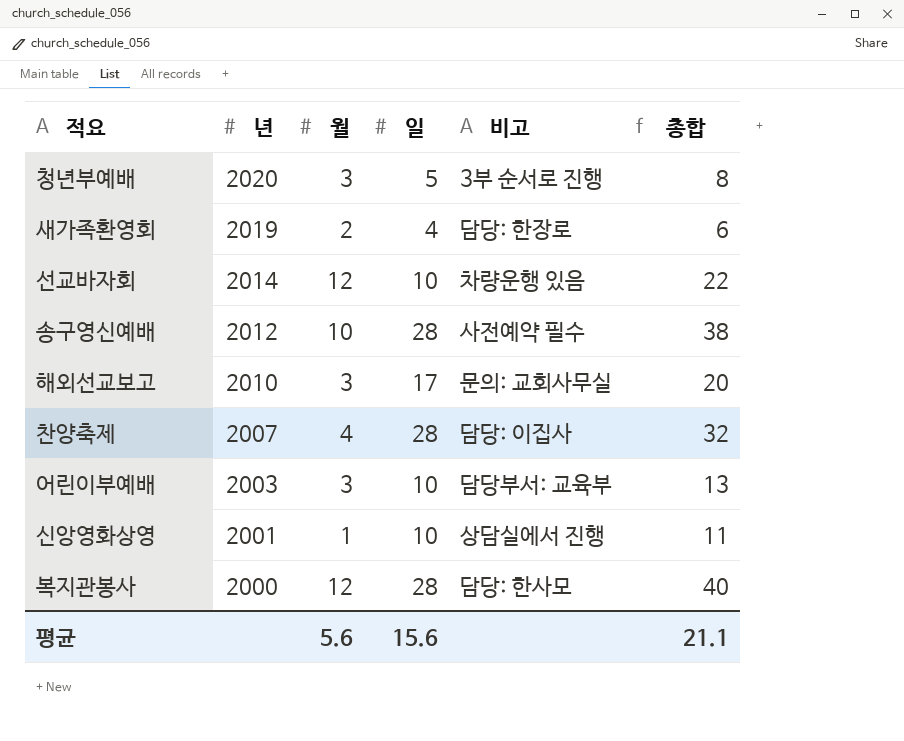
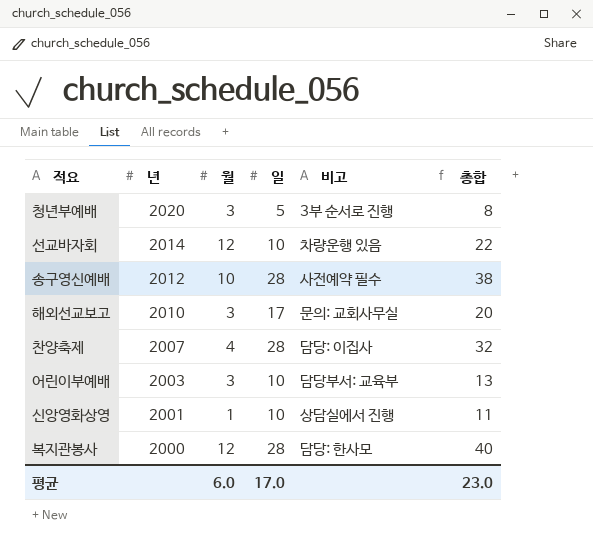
row 새가족환영회: 2019 | 2 | 4 | 담당: 한장로 | 6 -> none
평균 | 월: 5.6 -> 6.0
평균 | 일: 15.6 -> 17.0
평균 | 총합: 21.1 -> 23.0

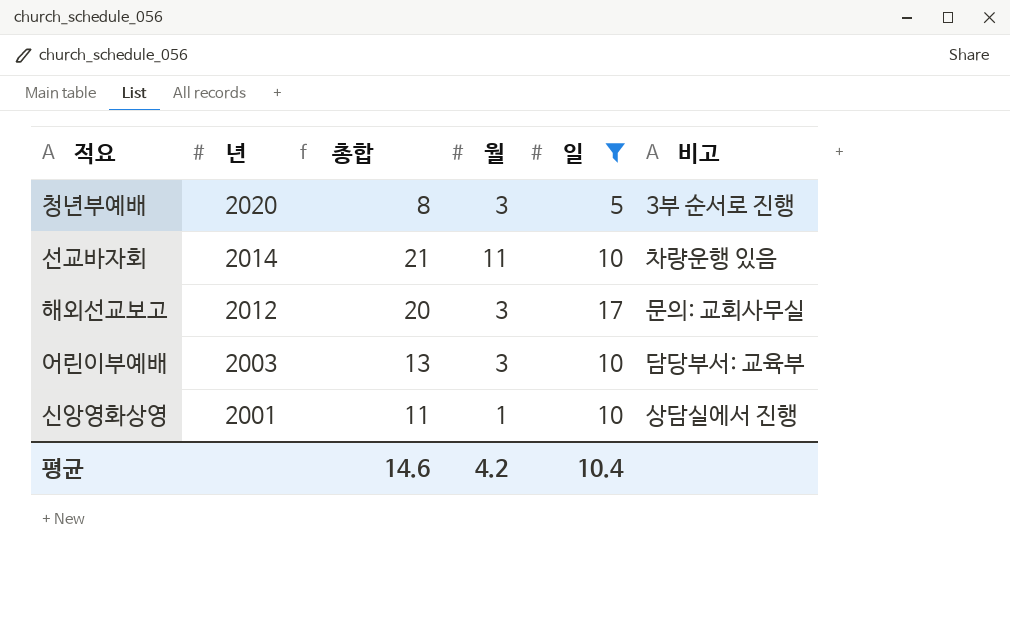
filter: none -> 일 != 28
column 총합 | position: 6 -> 3
선교바자회 | 총합: 22 -> 21
선교바자회 | 월: 12 -> 11
해외선교보고 | 년: 2010 -> 2012
평균 | 총합: 23.0 -> 14.6
평균 | 월: 6.0 -> 4.2
평균 | 일: 17.0 -> 10.4

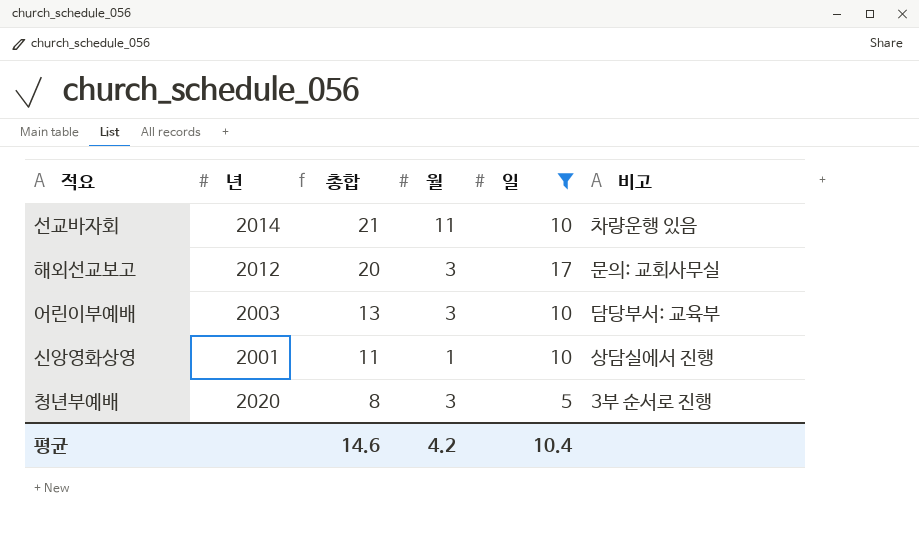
row order: 년 descending -> 총합 descending

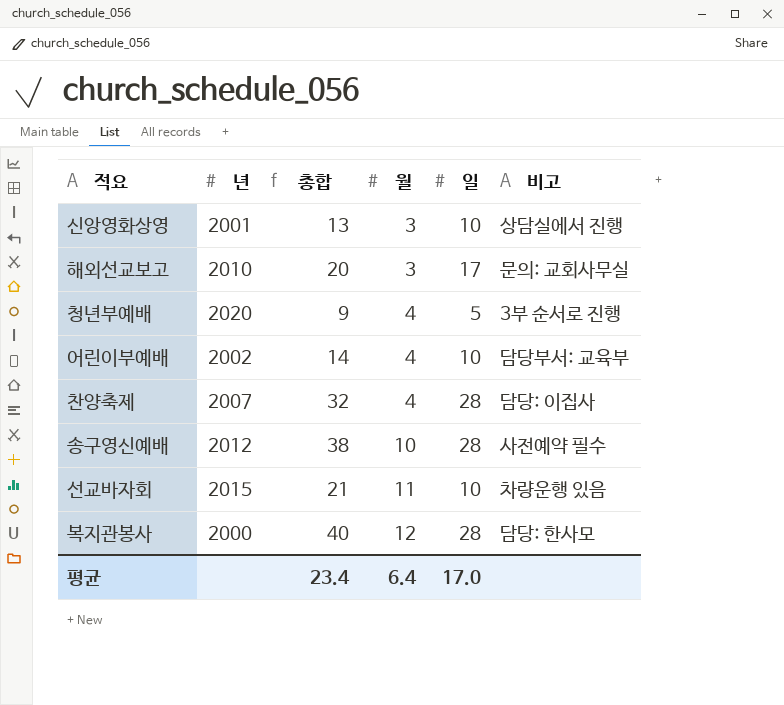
filter: 일 != 28 -> none
row order: 총합 descending -> 월 ascending
신앙영화상영 | 총합: 11 -> 13
신앙영화상영 | 월: 1 -> 3
해외선교보고 | 년: 2012 -> 2010
청년부예배 | 총합: 8 -> 9
청년부예배 | 월: 3 -> 4
어린이부예배 | 년: 2003 -> 2002
어린이부예배 | 총합: 13 -> 14
어린이부예배 | 월: 3 -> 4
선교바자회 | 년: 2014 -> 2015
평균 | 총합: 14.6 -> 23.4
평균 | 월: 4.2 -> 6.4
평균 | 일: 10.4 -> 17.0

